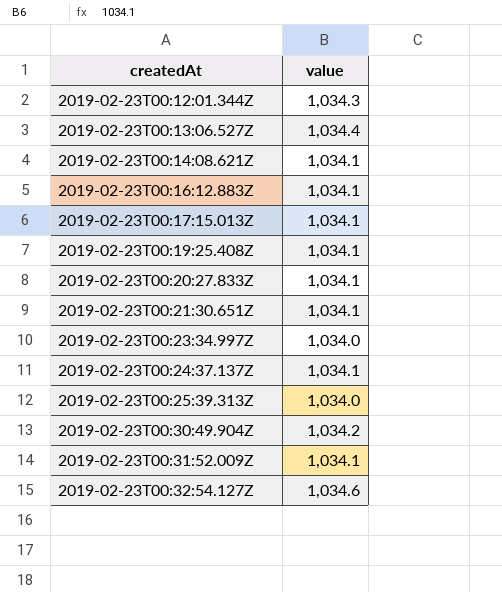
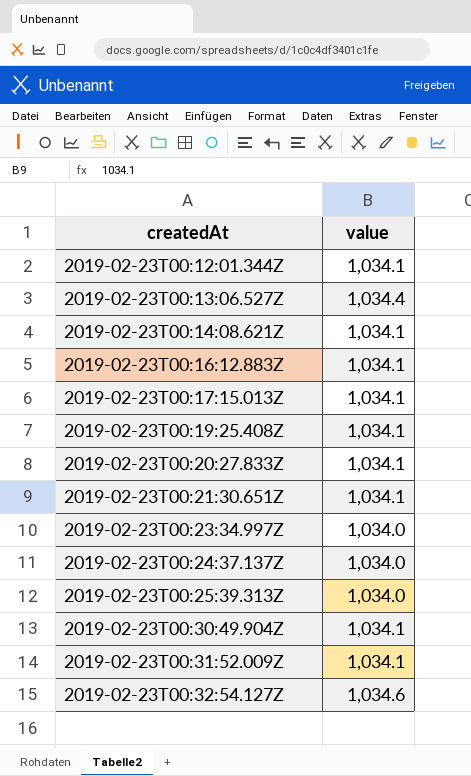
2019-02-23T00:12:01.344Z | value: 1,034.3 -> 1,034.1
2019-02-23T00:24:37.137Z | value: 1,034.1 -> 1,034.0
2019-02-23T00:30:49.904Z | value: 1,034.2 -> 1,034.1

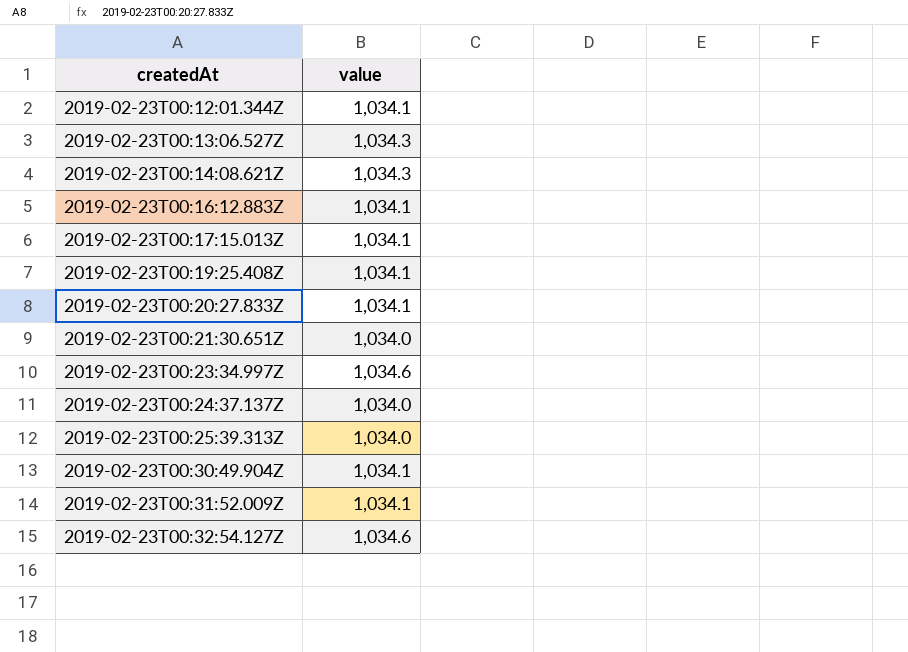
2019-02-23T00:13:06.527Z | value: 1,034.4 -> 1,034.3
2019-02-23T00:14:08.621Z | value: 1,034.1 -> 1,034.3
2019-02-23T00:21:30.651Z | value: 1,034.1 -> 1,034.0
2019-02-23T00:23:34.997Z | value: 1,034.0 -> 1,034.6

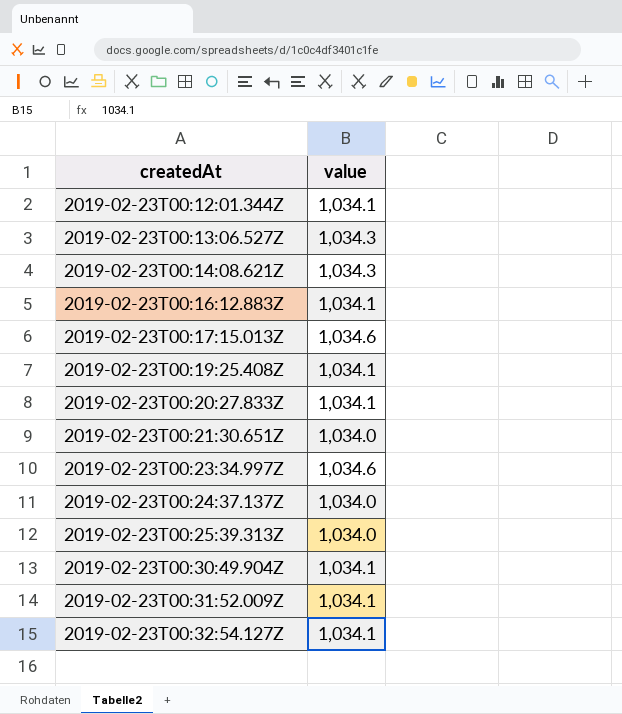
2019-02-23T00:17:15.013Z | value: 1,034.1 -> 1,034.6
2019-02-23T00:32:54.127Z | value: 1,034.6 -> 1,034.1

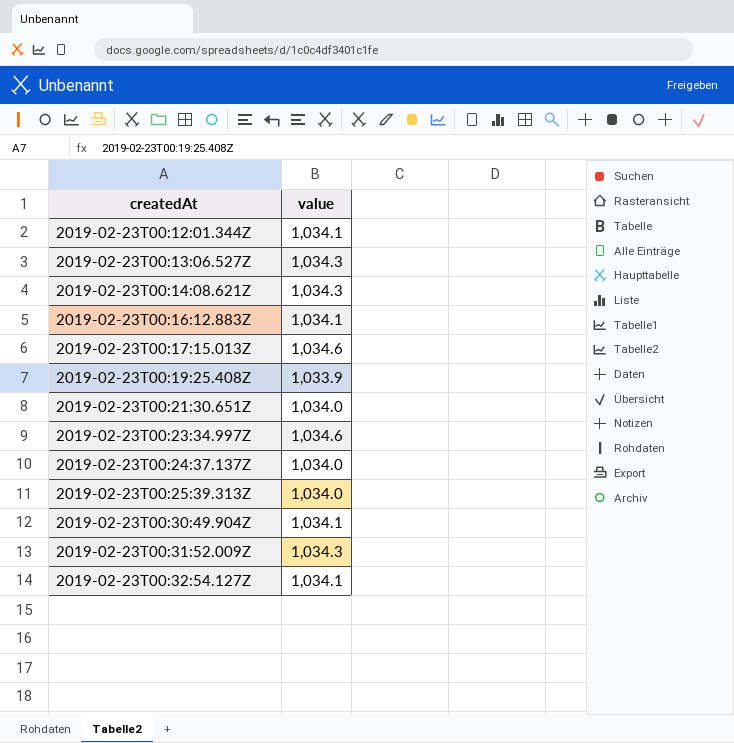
row 2019-02-23T00:20:27.833Z: 1,034.1 -> none
2019-02-23T00:19:25.408Z | value: 1,034.1 -> 1,033.9
2019-02-23T00:31:52.009Z | value: 1,034.1 -> 1,034.3

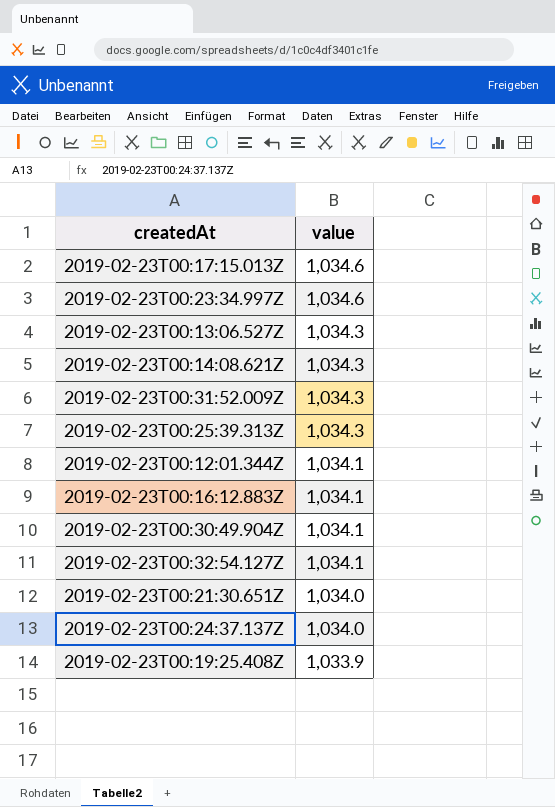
row order: createdAt ascending -> value descending
2019-02-23T00:25:39.313Z | value: 1,034.0 -> 1,034.3

